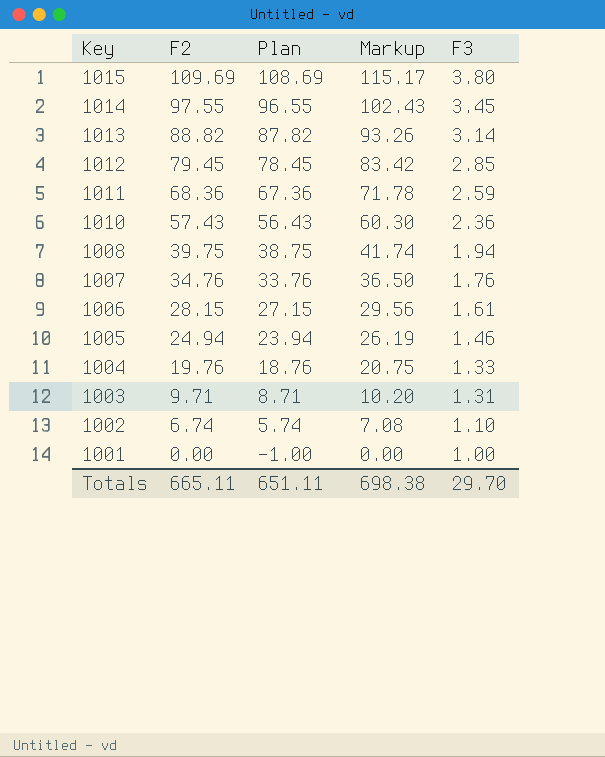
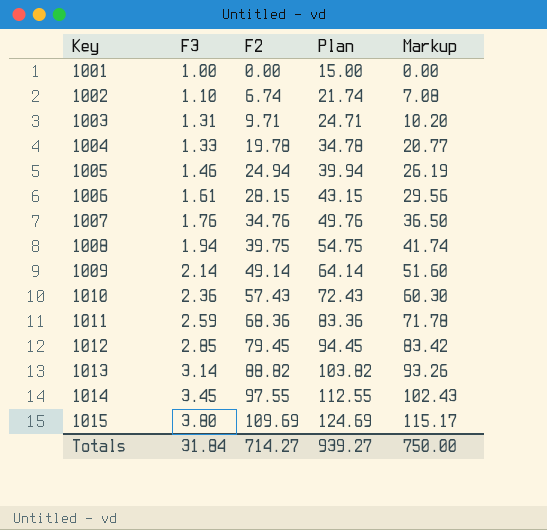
row order: Key descending -> Key ascending
column F3 | position: 5 -> 2
column Plan | formula: [F2] - 1 -> [F2] + 15
1004 | F2: 19.76 -> 19.78
1004 | Markup: 20.75 -> 20.77
row 1009: none -> 2.14 | 49.14 | 64.14 | 51.60
Totals | F3: 29.70 -> 31.84
Totals | F2: 665.11 -> 714.27
Totals | Plan: 651.11 -> 939.27
Totals | Markup: 698.38 -> 750.00

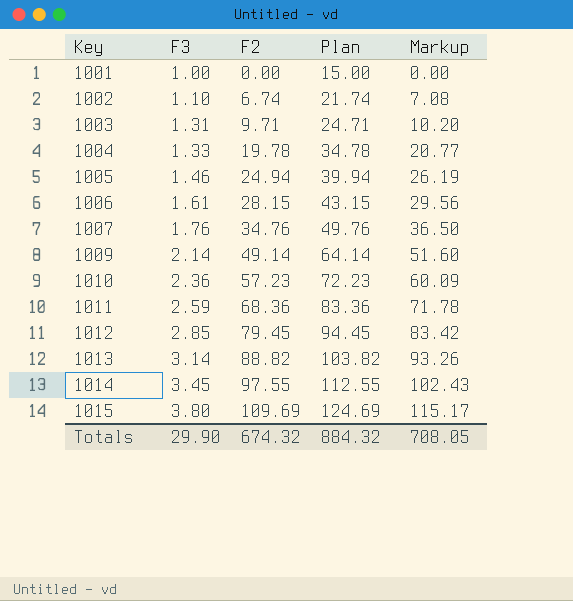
row 1008: 1.94 | 39.75 | 54.75 | 41.74 -> none
1010 | F2: 57.43 -> 57.23
1010 | Plan: 72.43 -> 72.23
1010 | Markup: 60.30 -> 60.09
Totals | F3: 31.84 -> 29.90
Totals | F2: 714.27 -> 674.32
Totals | Plan: 939.27 -> 884.32
Totals | Markup: 750.00 -> 708.05

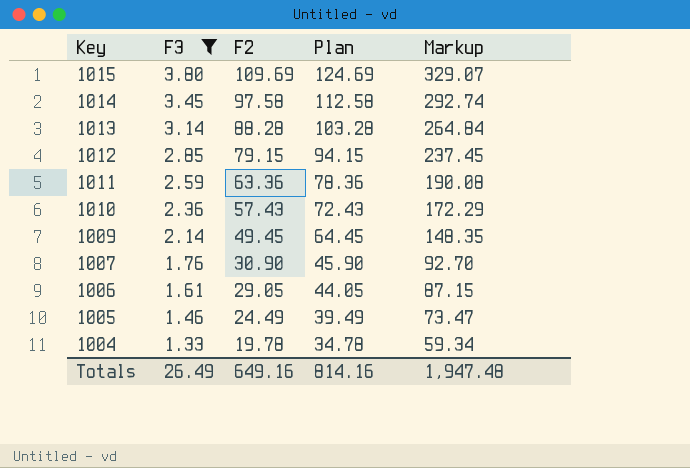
filter: none -> F3 >= 1.33
row order: Key ascending -> Key descending
column Markup | formula: [F2] * 1.05 -> [F2] * 3
1014 | F2: 97.55 -> 97.58
1014 | Plan: 112.55 -> 112.58
1013 | F2: 88.82 -> 88.28
1013 | Plan: 103.82 -> 103.28
1012 | F2: 79.45 -> 79.15
1012 | Plan: 94.45 -> 94.15
1011 | F2: 68.36 -> 63.36
1011 | Plan: 83.36 -> 78.36
1010 | F2: 57.23 -> 57.43
1010 | Plan: 72.23 -> 72.43
1009 | F2: 49.14 -> 49.45
1009 | Plan: 64.14 -> 64.45
1007 | F2: 34.76 -> 30.90
1007 | Plan: 49.76 -> 45.90
1006 | F2: 28.15 -> 29.05
1006 | Plan: 43.15 -> 44.05
1005 | F2: 24.94 -> 24.49
1005 | Plan: 39.94 -> 39.49
Totals | F3: 29.90 -> 26.49
Totals | F2: 674.32 -> 649.16
Totals | Plan: 884.32 -> 814.16
Totals | Markup: 708.05 -> 1,947.48

